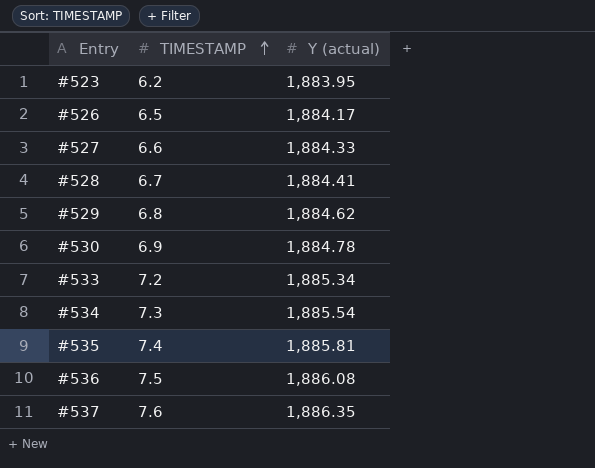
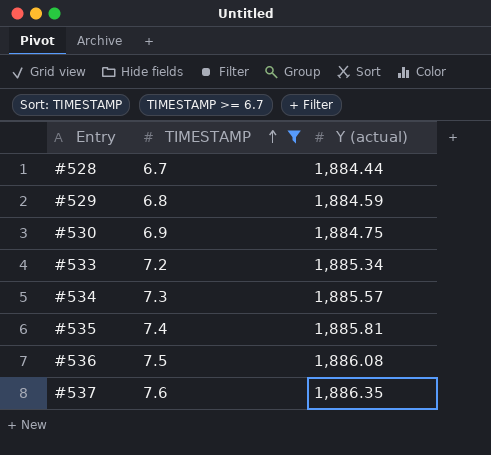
filter: none -> TIMESTAMP >= 6.7
#528 | Y (actual): 1,884.41 -> 1,884.44
#529 | Y (actual): 1,884.62 -> 1,884.59
#530 | Y (actual): 1,884.78 -> 1,884.75
#534 | Y (actual): 1,885.54 -> 1,885.57

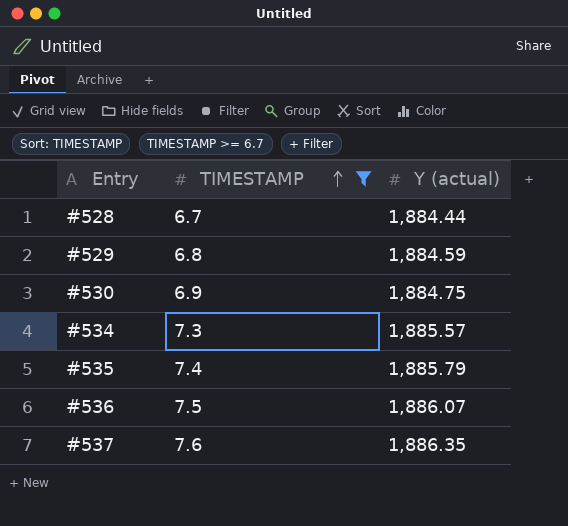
row #533: 7.2 | 1,885.34 -> none
#535 | Y (actual): 1,885.81 -> 1,885.79
#536 | Y (actual): 1,886.08 -> 1,886.07

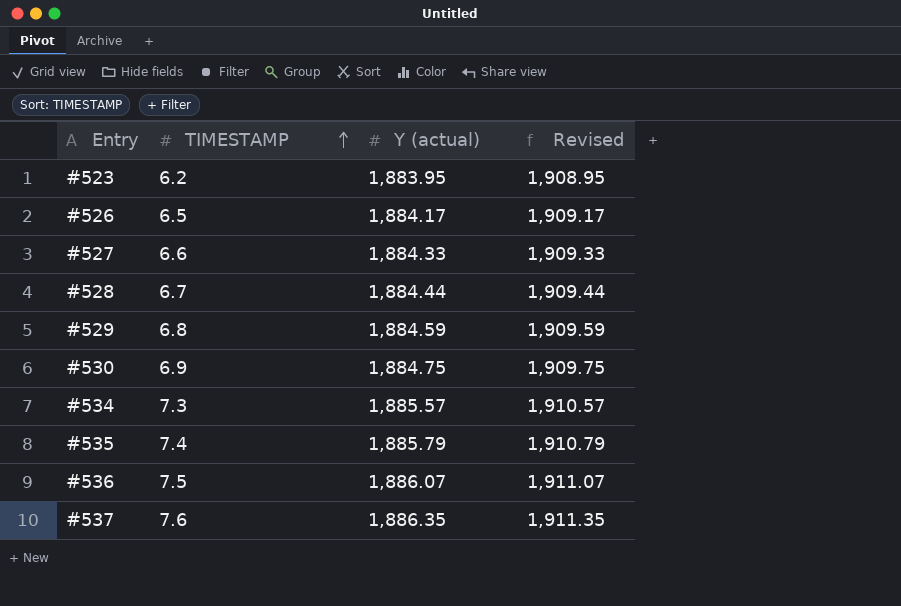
filter: TIMESTAMP >= 6.7 -> none
column Revised | formula: none -> [Y (actual)] + 25

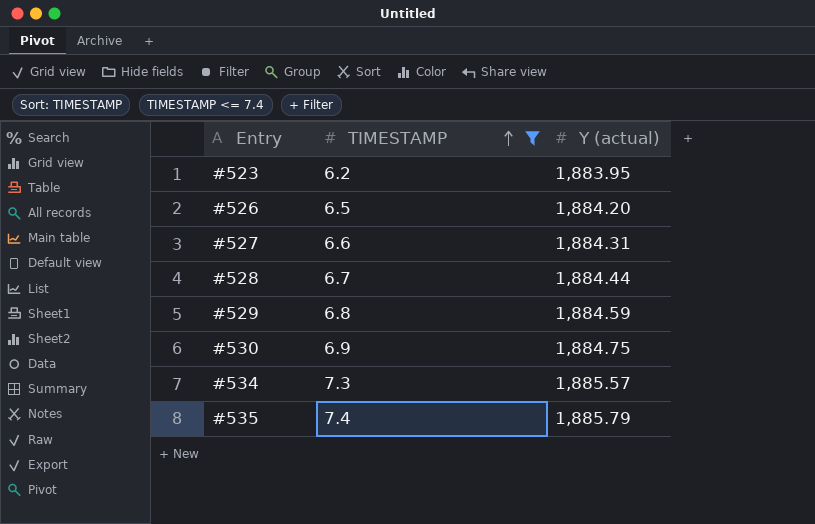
filter: none -> TIMESTAMP <= 7.4
column Revised | formula: [Y (actual)] + 25 -> none
#526 | Y (actual): 1,884.17 -> 1,884.20
#527 | Y (actual): 1,884.33 -> 1,884.31

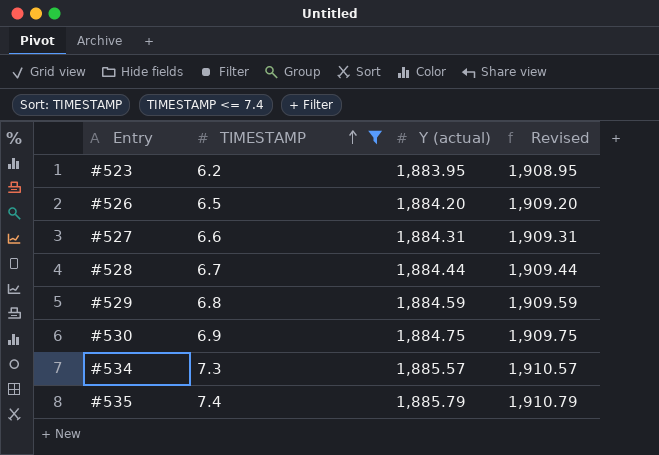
column Revised | formula: none -> [Y (actual)] + 25

